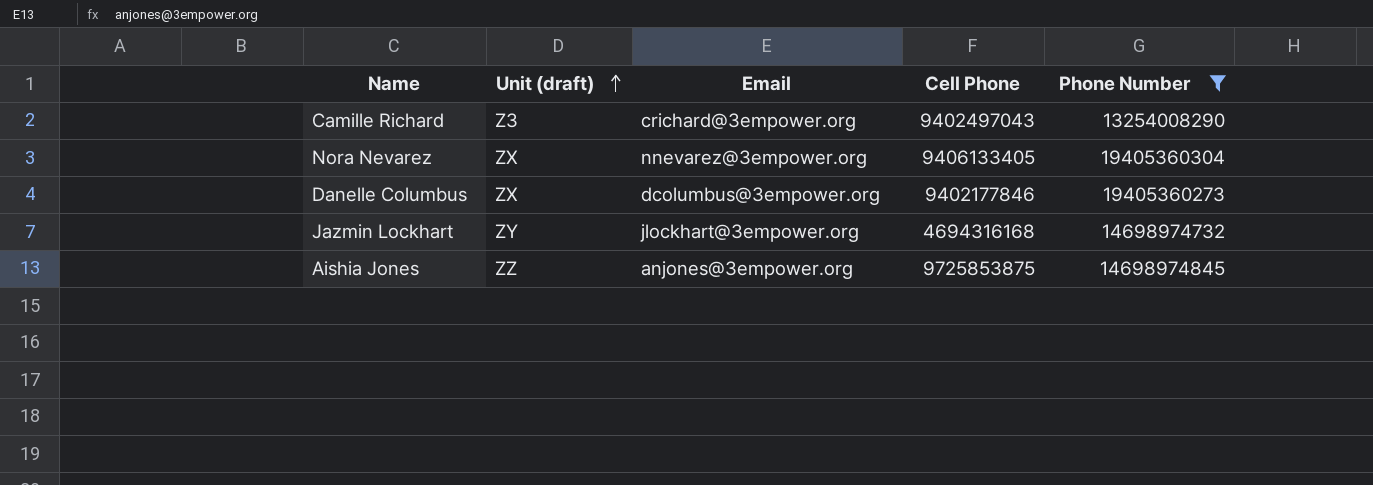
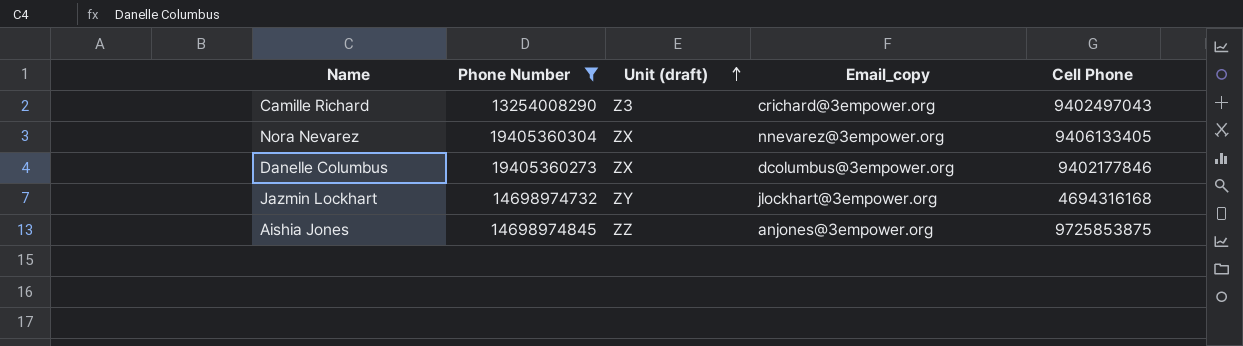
column Phone Number | position: 5 -> 2
column name: Email -> Email_copy

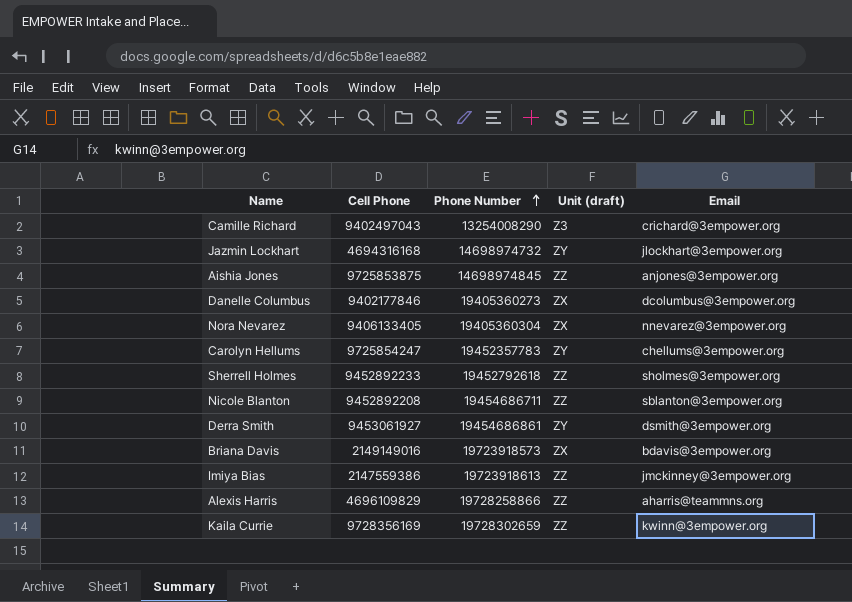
filter: Phone Number <= 19405360304 -> none
row order: Unit (draft) ascending -> Phone Number ascending
column Cell Phone | position: 5 -> 2
column name: Email_copy -> Email

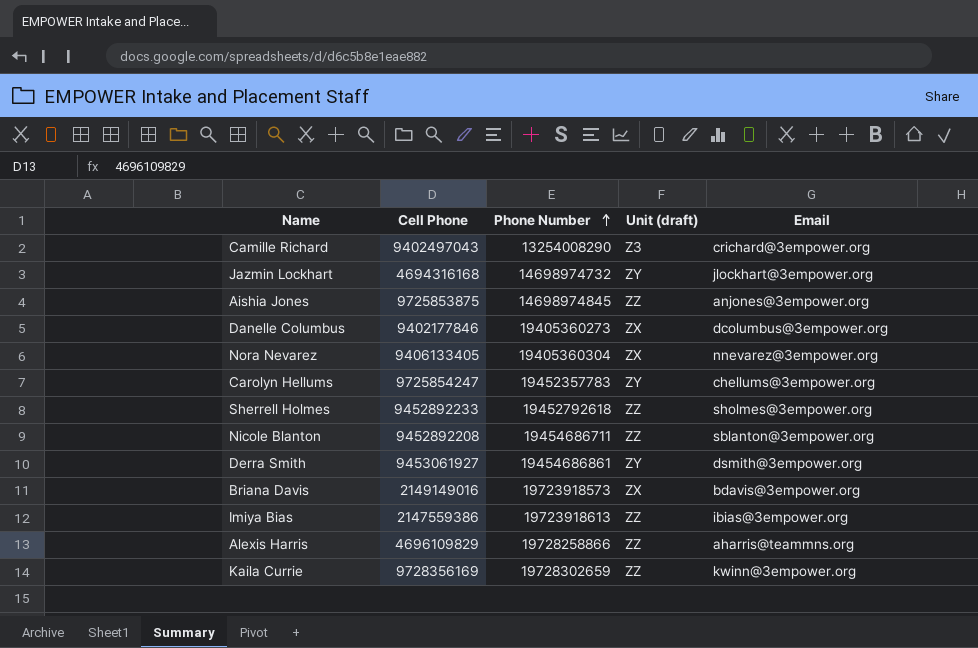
Imiya Bias | Email: jmckinney@3empower.org -> ibias@3empower.org

